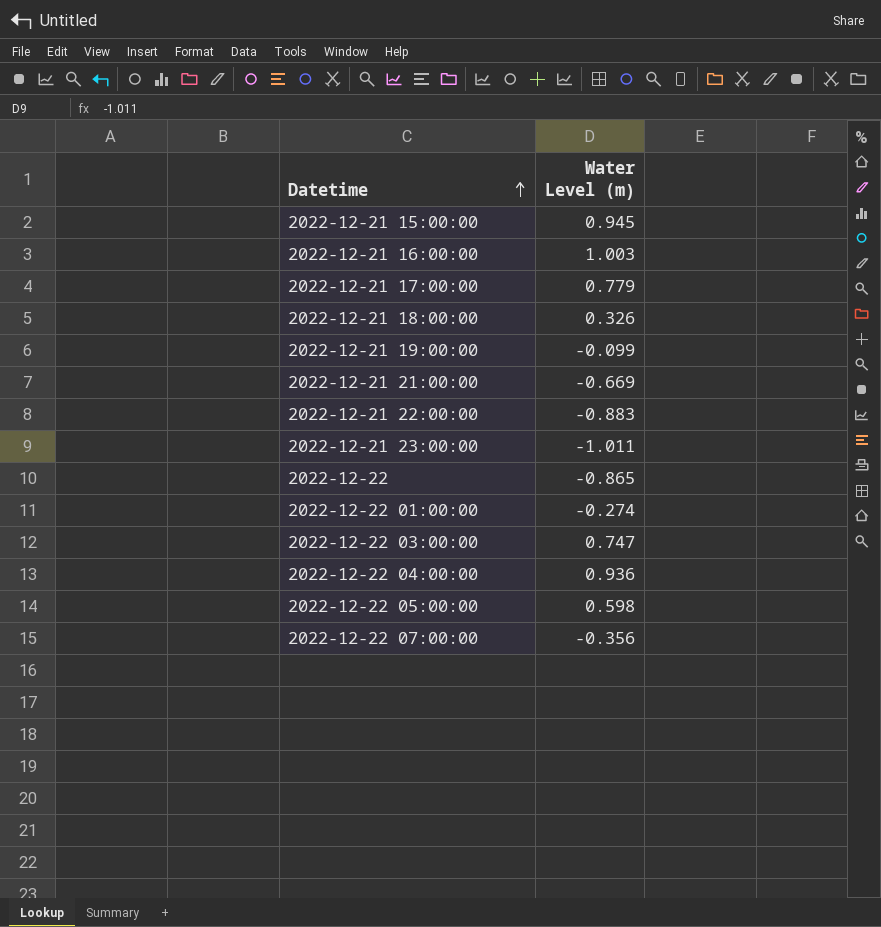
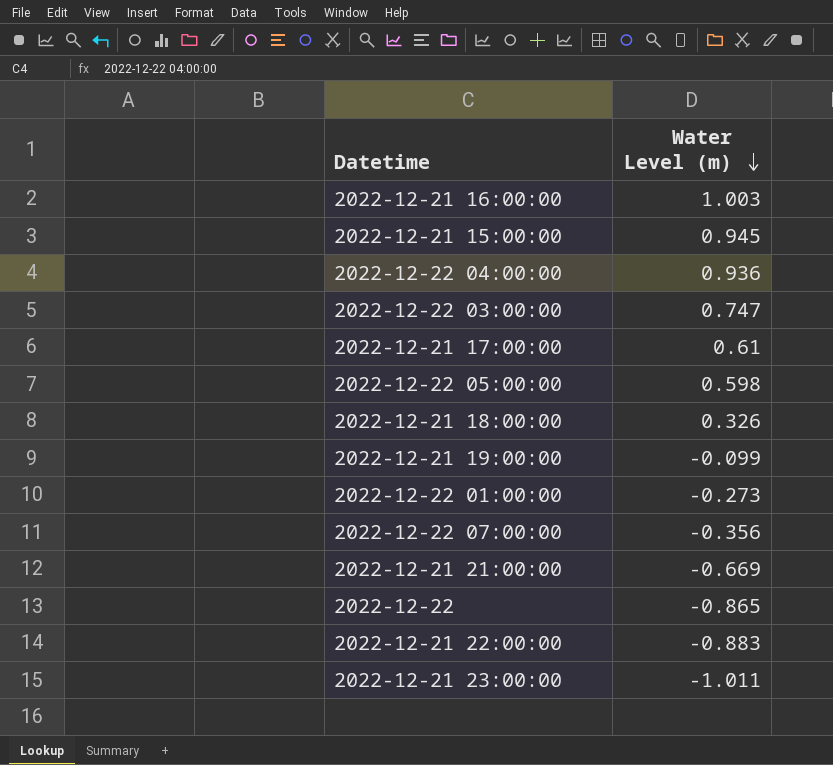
row order: Datetime ascending -> Water Level (m) descending
2022-12-21 17:00:00 | Water Level (m): 0.779 -> 0.61
2022-12-22 01:00:00 | Water Level (m): -0.274 -> -0.273

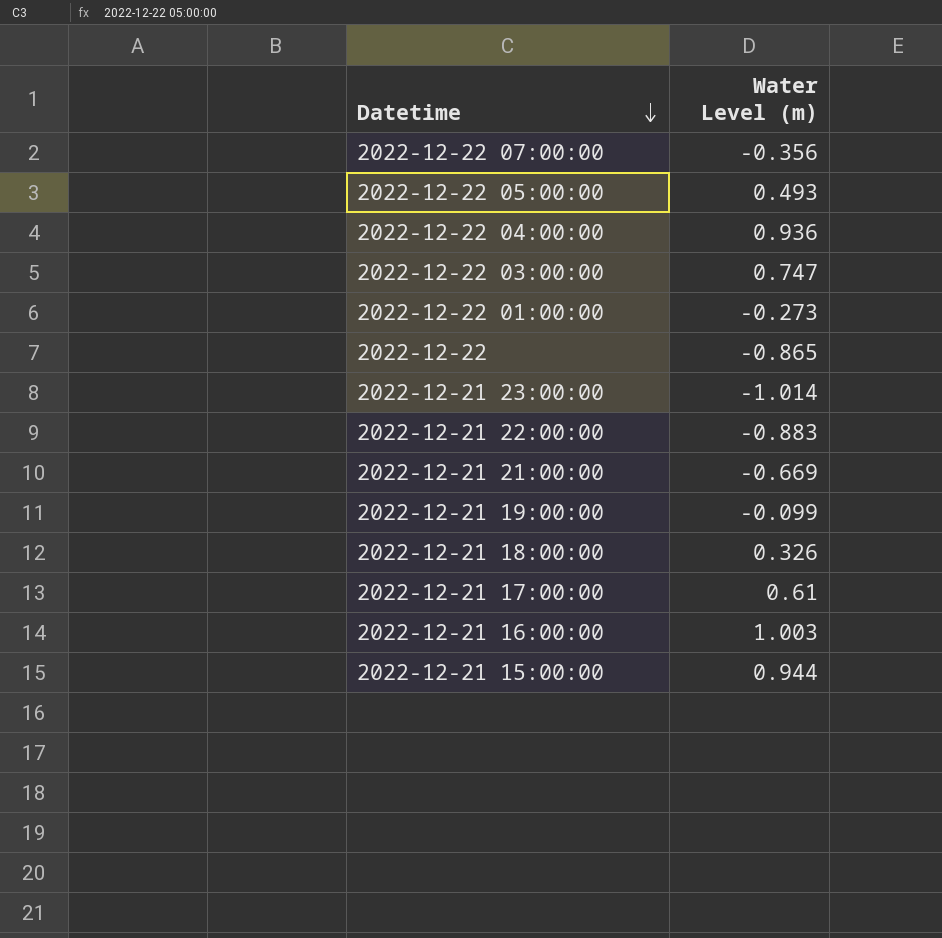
row order: Water Level (m) descending -> Datetime descending
2022-12-22 05:00:00 | Water Level (m): 0.598 -> 0.493
2022-12-21 23:00:00 | Water Level (m): -1.011 -> -1.014
2022-12-21 15:00:00 | Water Level (m): 0.945 -> 0.944

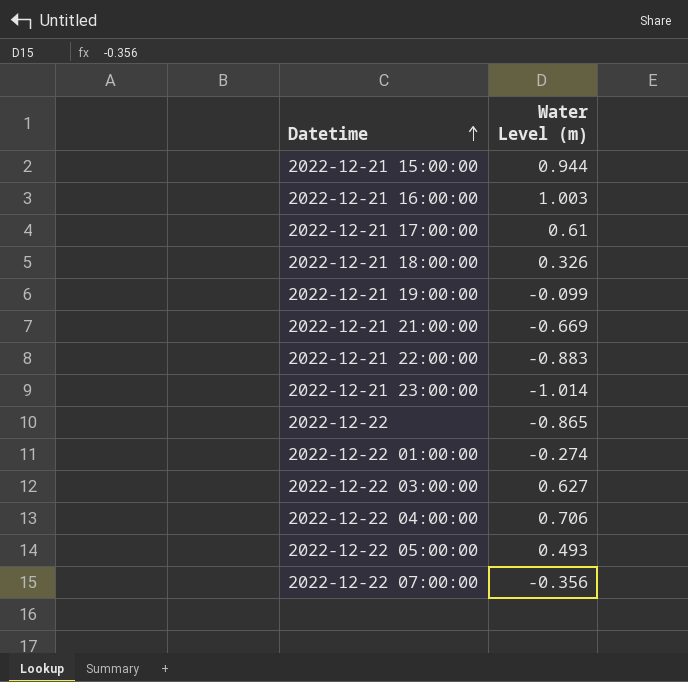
row order: Datetime descending -> Datetime ascending
2022-12-22 01:00:00 | Water Level (m): -0.273 -> -0.274
2022-12-22 03:00:00 | Water Level (m): 0.747 -> 0.627
2022-12-22 04:00:00 | Water Level (m): 0.936 -> 0.706

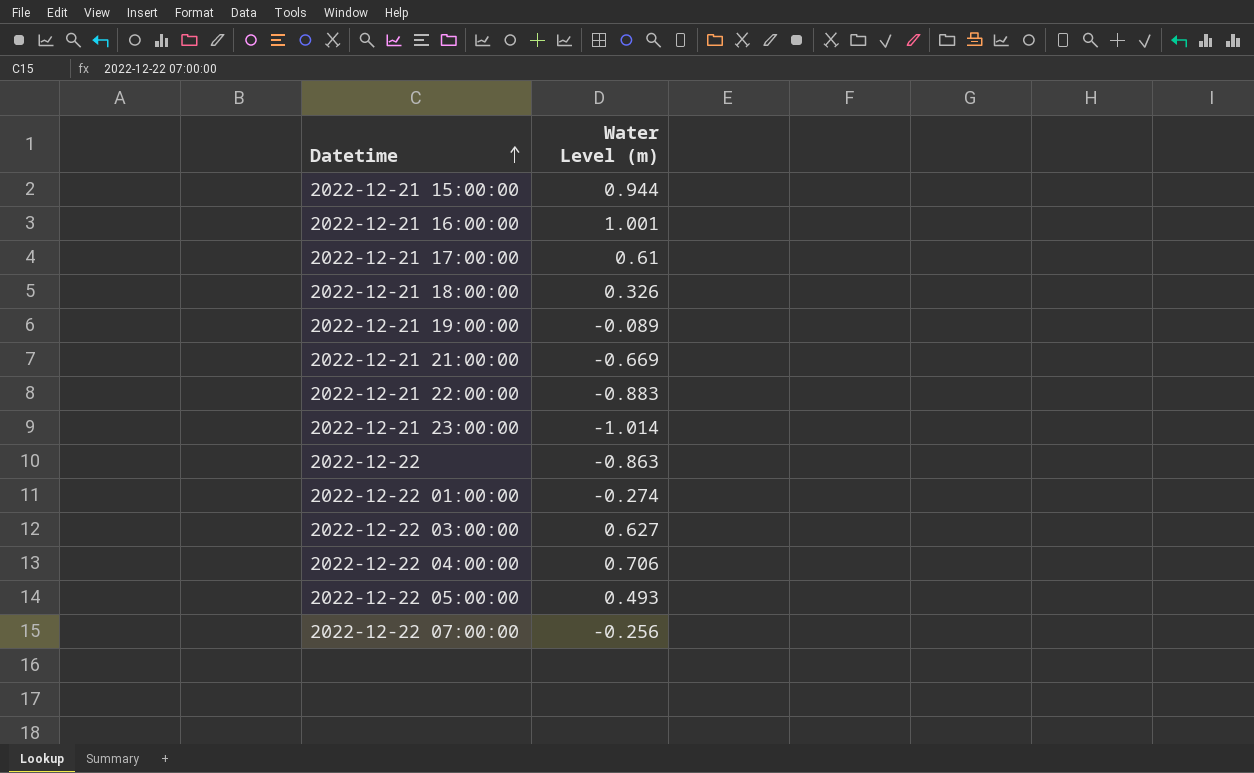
2022-12-21 16:00:00 | Water Level (m): 1.003 -> 1.001
2022-12-21 19:00:00 | Water Level (m): -0.099 -> -0.089
2022-12-22 | Water Level (m): -0.865 -> -0.863
2022-12-22 07:00:00 | Water Level (m): -0.356 -> -0.256

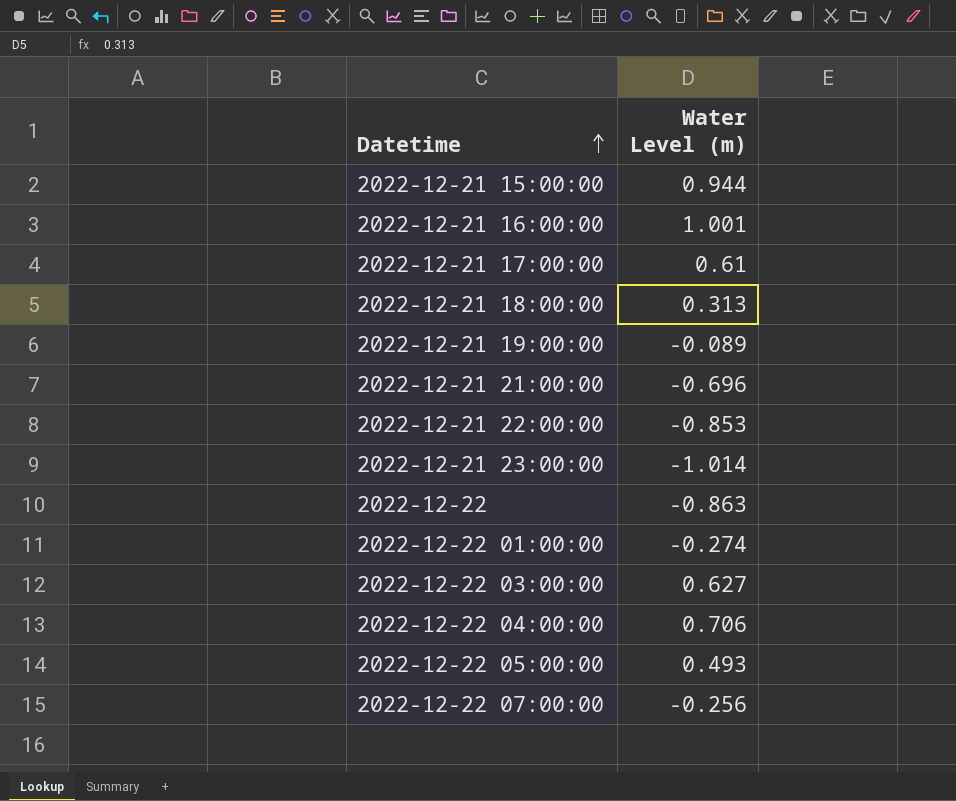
2022-12-21 18:00:00 | Water Level (m): 0.326 -> 0.313
2022-12-21 21:00:00 | Water Level (m): -0.669 -> -0.696
2022-12-21 22:00:00 | Water Level (m): -0.883 -> -0.853

